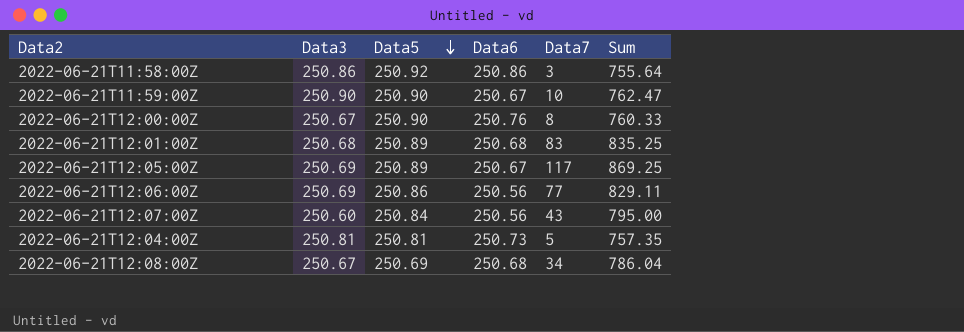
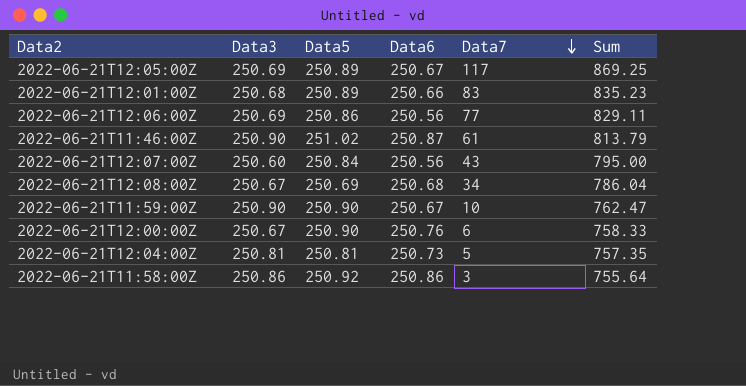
row order: Data5 descending -> Data7 descending
2022-06-21T12:01:00Z | Data6: 250.68 -> 250.66
2022-06-21T12:01:00Z | Sum: 835.25 -> 835.23
row 2022-06-21T11:46:00Z: none -> 250.90 | 251.02 | 250.87 | 61 | 813.79
2022-06-21T12:00:00Z | Data7: 8 -> 6
2022-06-21T12:00:00Z | Sum: 760.33 -> 758.33

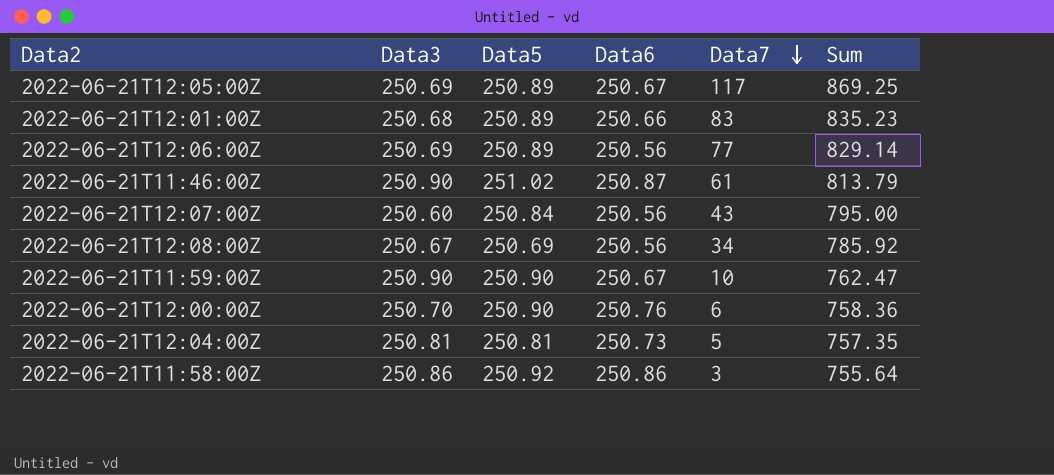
2022-06-21T12:06:00Z | Data5: 250.86 -> 250.89
2022-06-21T12:06:00Z | Sum: 829.11 -> 829.14
2022-06-21T12:08:00Z | Data6: 250.68 -> 250.56
2022-06-21T12:08:00Z | Sum: 786.04 -> 785.92
2022-06-21T12:00:00Z | Data3: 250.67 -> 250.70
2022-06-21T12:00:00Z | Sum: 758.33 -> 758.36

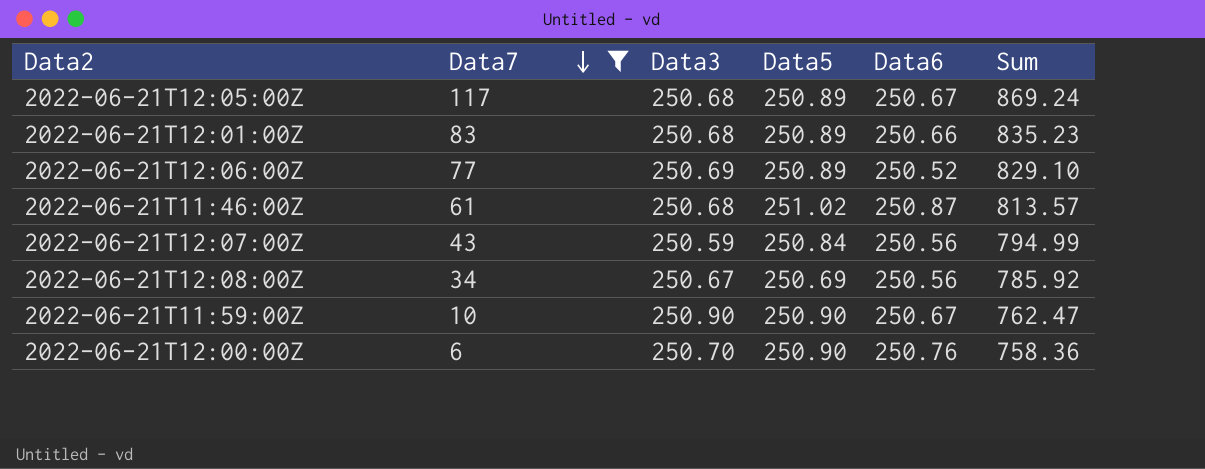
filter: none -> Data7 >= 6
column Data7 | position: 5 -> 2
2022-06-21T12:05:00Z | Data3: 250.69 -> 250.68
2022-06-21T12:05:00Z | Sum: 869.25 -> 869.24
2022-06-21T12:06:00Z | Data6: 250.56 -> 250.52
2022-06-21T12:06:00Z | Sum: 829.14 -> 829.10
2022-06-21T11:46:00Z | Data3: 250.90 -> 250.68
2022-06-21T11:46:00Z | Sum: 813.79 -> 813.57
2022-06-21T12:07:00Z | Data3: 250.60 -> 250.59
2022-06-21T12:07:00Z | Sum: 795.00 -> 794.99

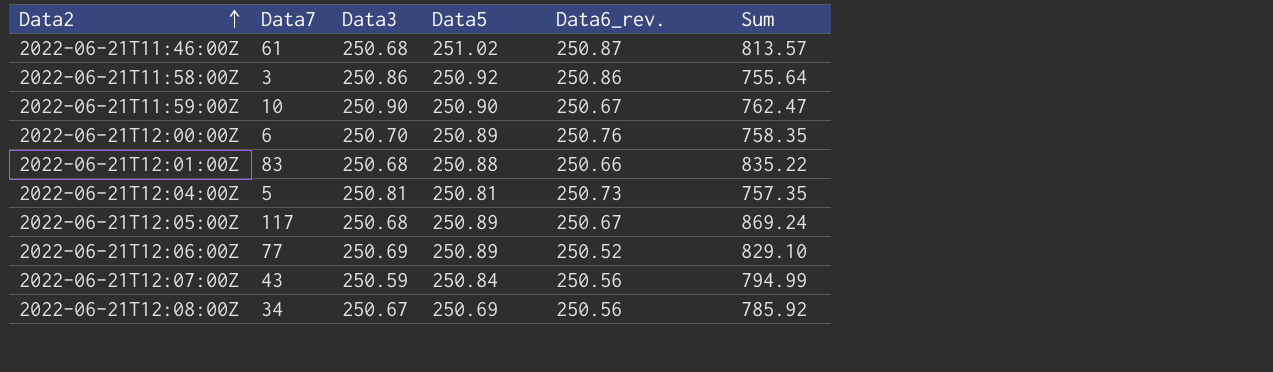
filter: Data7 >= 6 -> none
row order: Data7 descending -> Data2 ascending
column name: Data6 -> Data6_rev.
2022-06-21T12:00:00Z | Data5: 250.90 -> 250.89
2022-06-21T12:00:00Z | Sum: 758.36 -> 758.35
2022-06-21T12:01:00Z | Data5: 250.89 -> 250.88
2022-06-21T12:01:00Z | Sum: 835.23 -> 835.22

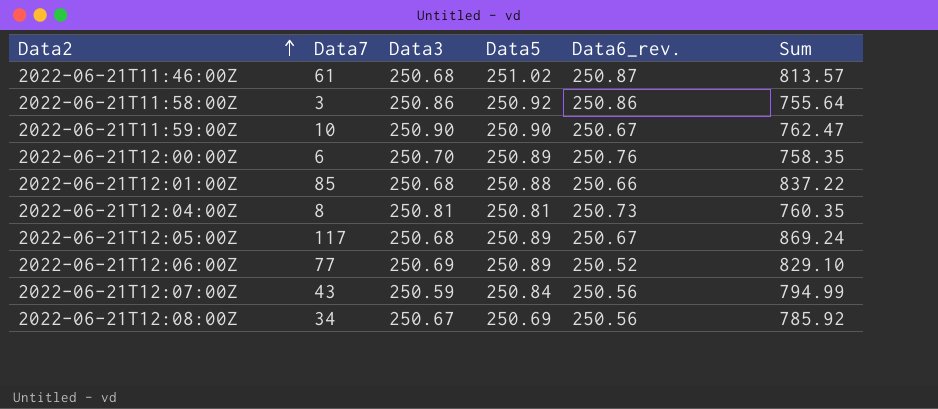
2022-06-21T12:01:00Z | Data7: 83 -> 85
2022-06-21T12:01:00Z | Sum: 835.22 -> 837.22
2022-06-21T12:04:00Z | Data7: 5 -> 8
2022-06-21T12:04:00Z | Sum: 757.35 -> 760.35

